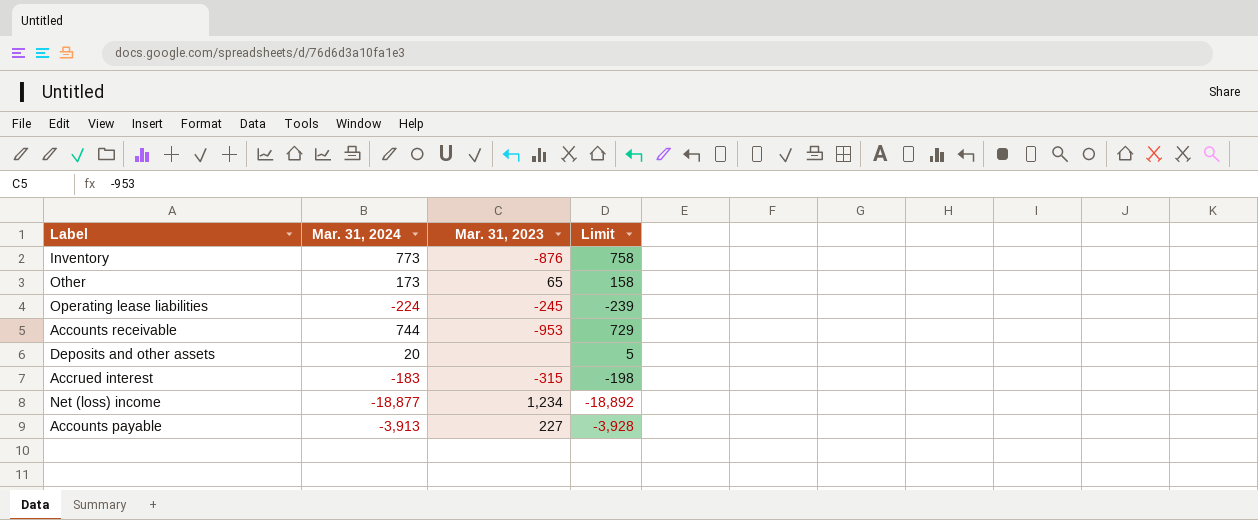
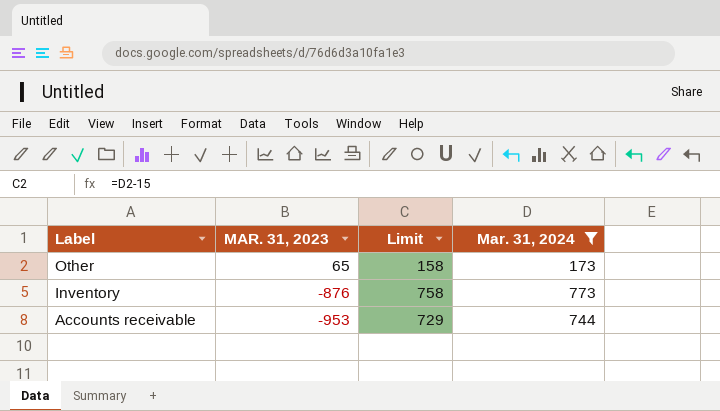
filter: none -> Mar. 31, 2024 >= 173
row order: none -> Label descending
column name: Mar. 31, 2023 -> MAR. 31, 2023
column Mar. 31, 2024 | position: 2 -> 4

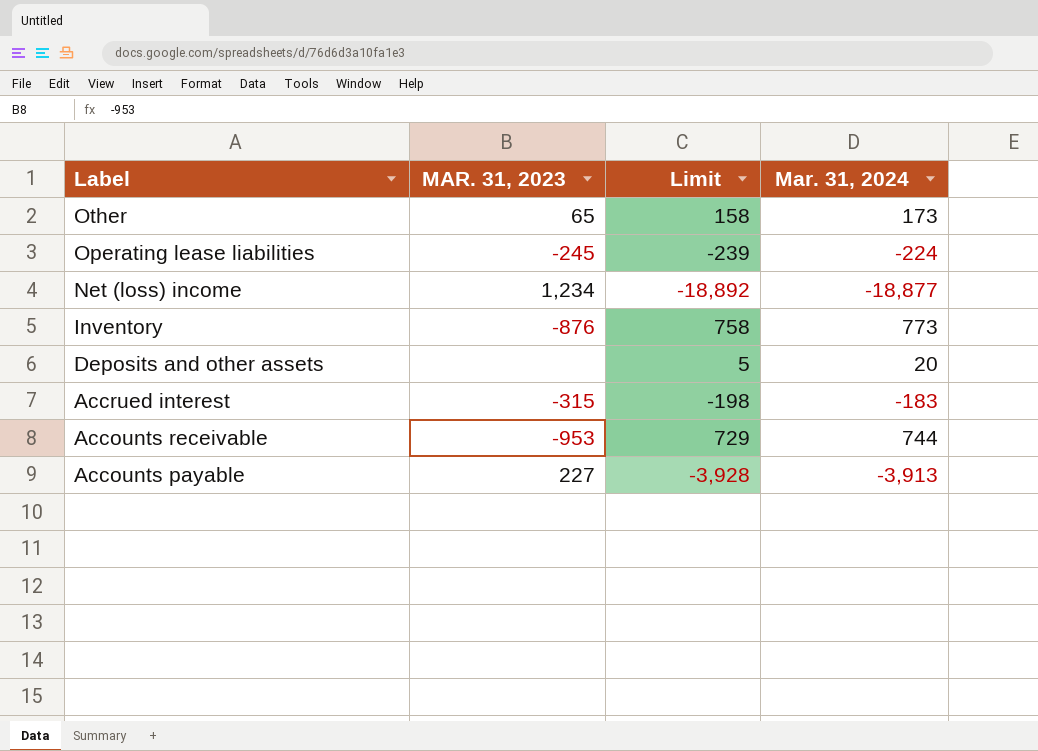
filter: Mar. 31, 2024 >= 173 -> none

